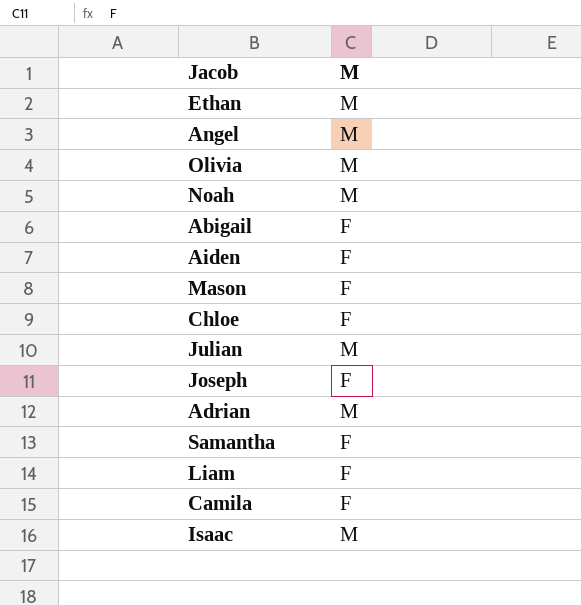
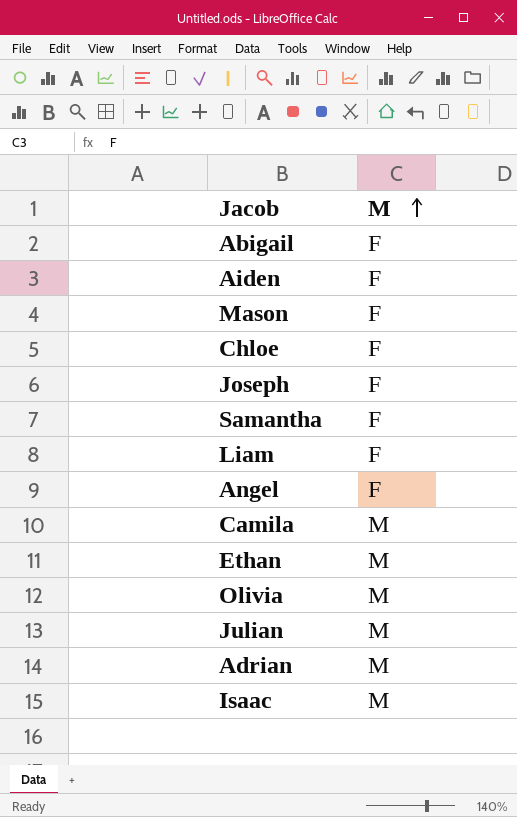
row order: none -> M ascending
row Noah: M -> none
Angel | M: M -> F
Camila | M: F -> M

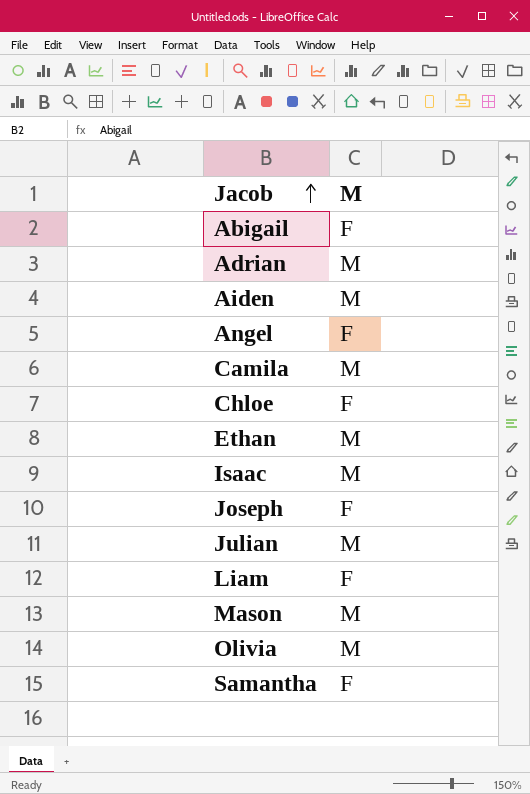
row order: M ascending -> Jacob ascending
Aiden | M: F -> M
Mason | M: F -> M

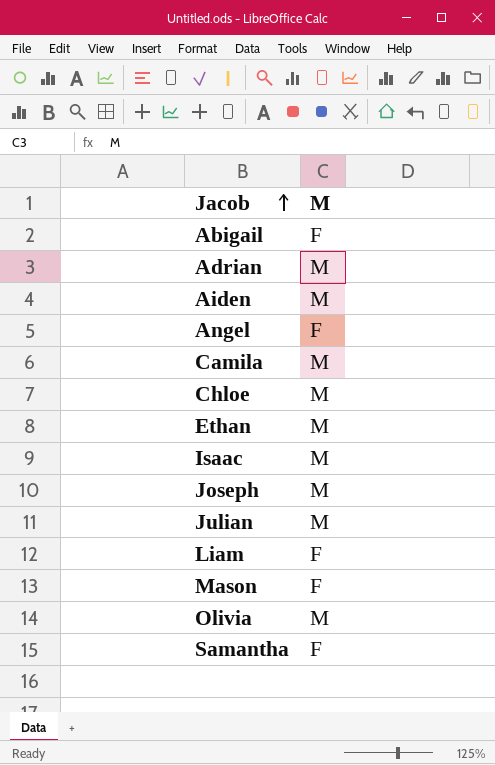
Chloe | M: F -> M
Joseph | M: F -> M
Mason | M: M -> F

